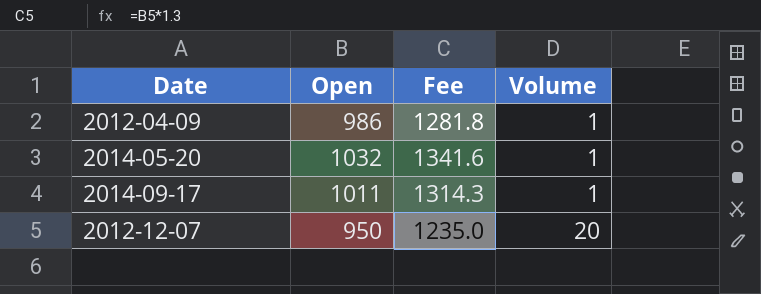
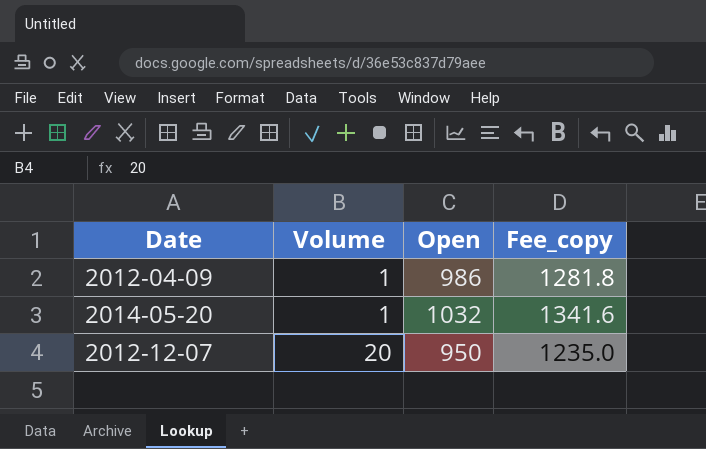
column Volume | position: 4 -> 2
column name: Fee -> Fee_copy
row 2014-09-17: 1011 | 1314.3 | 1 -> none

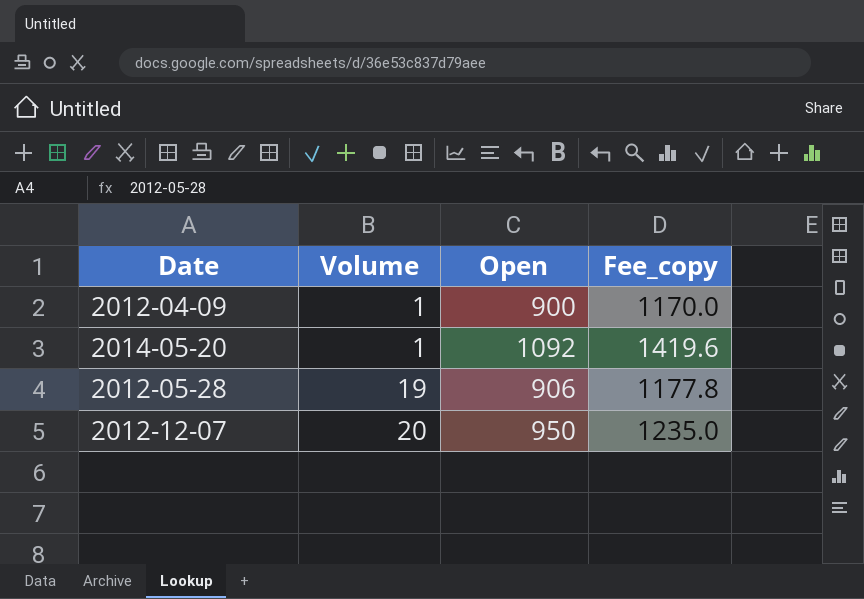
2012-04-09 | Open: 986 -> 900
2012-04-09 | Fee_copy: 1281.8 -> 1170.0
2014-05-20 | Open: 1032 -> 1092
2014-05-20 | Fee_copy: 1341.6 -> 1419.6
row 2012-05-28: none -> 19 | 906 | 1177.8

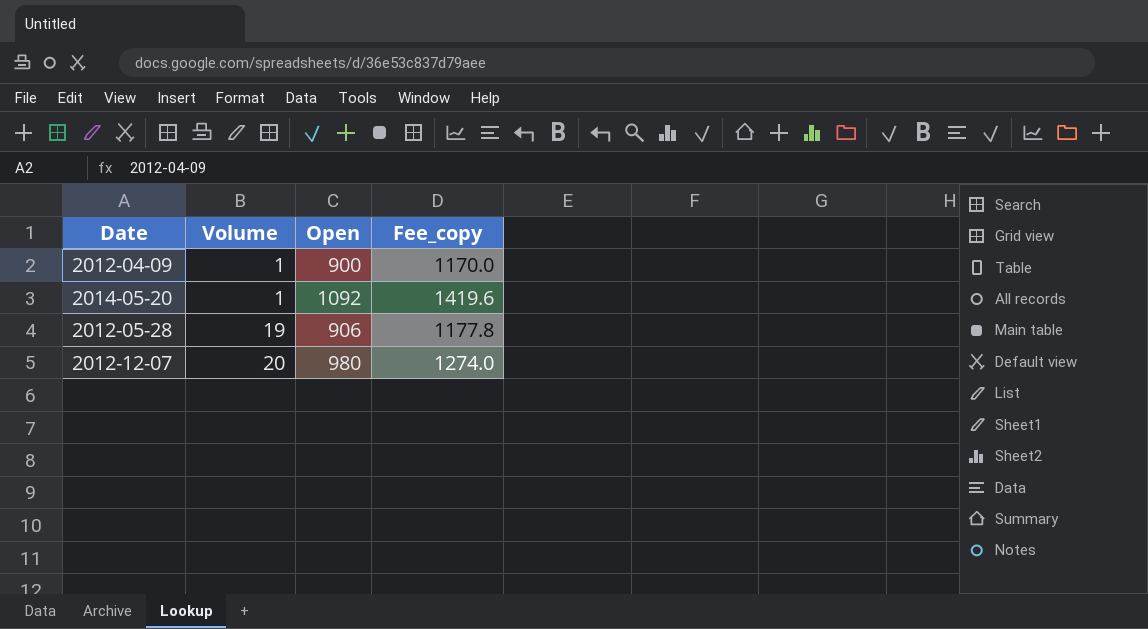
2012-12-07 | Open: 950 -> 980
2012-12-07 | Fee_copy: 1235.0 -> 1274.0

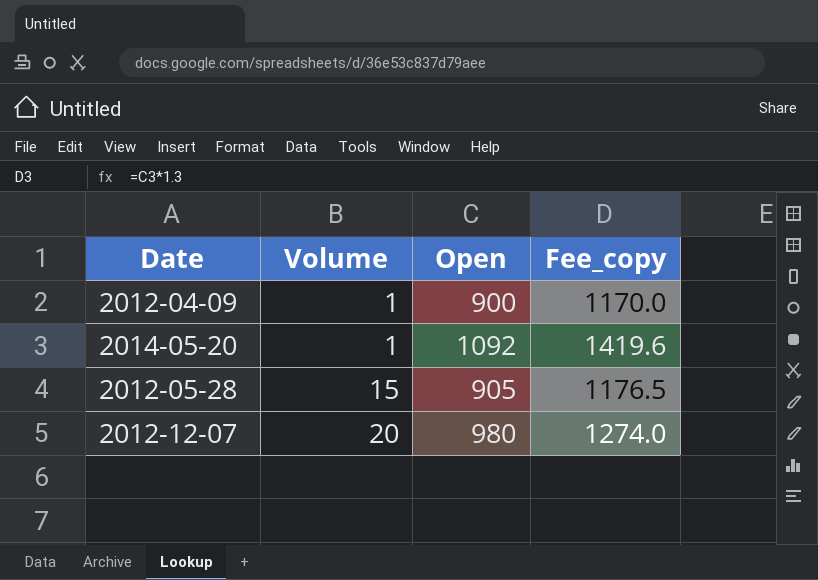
2012-05-28 | Volume: 19 -> 15
2012-05-28 | Open: 906 -> 905
2012-05-28 | Fee_copy: 1177.8 -> 1176.5

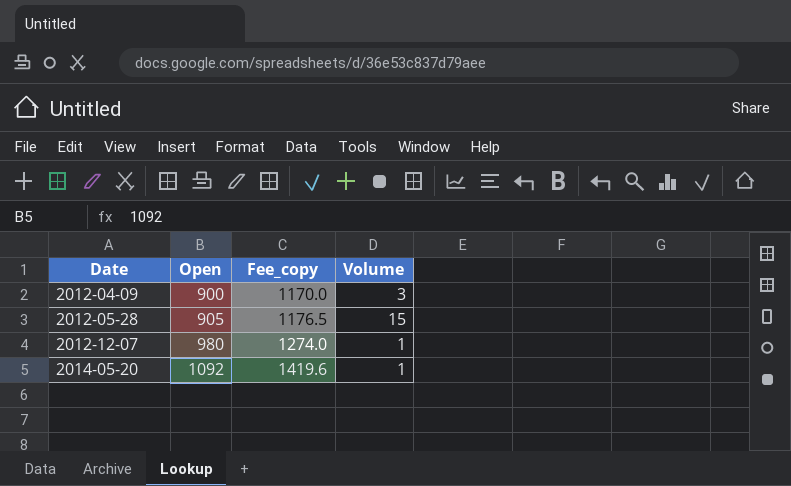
row order: Volume ascending -> Date ascending
column Volume | position: 2 -> 4
2012-04-09 | Volume: 1 -> 3
2012-12-07 | Volume: 20 -> 1

